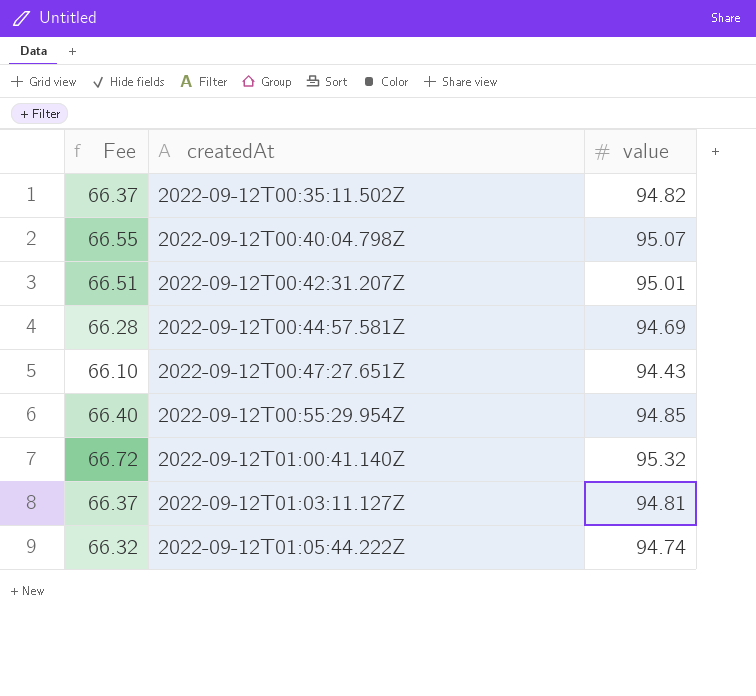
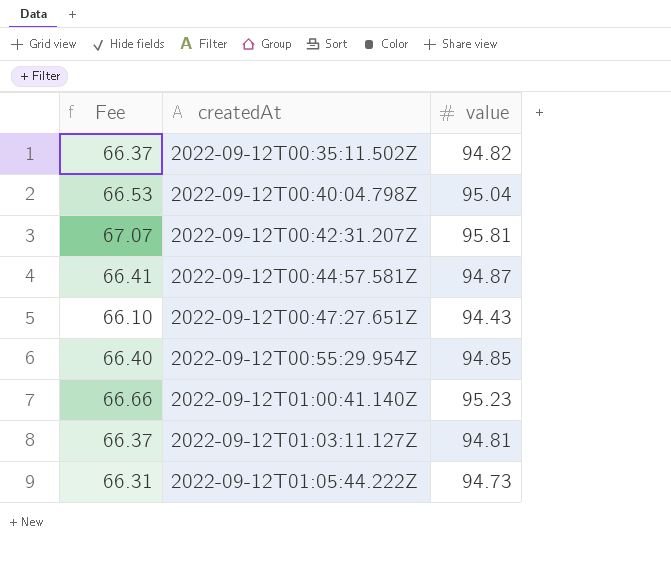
2022-09-12T00:40:04.798Z | Fee: 66.55 -> 66.53
2022-09-12T00:40:04.798Z | value: 95.07 -> 95.04
2022-09-12T00:42:31.207Z | Fee: 66.51 -> 67.07
2022-09-12T00:42:31.207Z | value: 95.01 -> 95.81
2022-09-12T00:44:57.581Z | Fee: 66.28 -> 66.41
2022-09-12T00:44:57.581Z | value: 94.69 -> 94.87
2022-09-12T01:00:41.140Z | Fee: 66.72 -> 66.66
2022-09-12T01:00:41.140Z | value: 95.32 -> 95.23
2022-09-12T01:05:44.222Z | Fee: 66.32 -> 66.31
2022-09-12T01:05:44.222Z | value: 94.74 -> 94.73

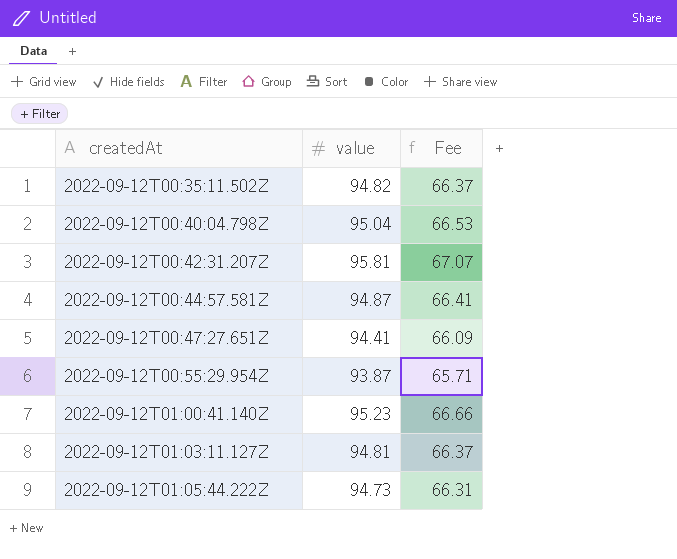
column Fee | position: 1 -> 3
2022-09-12T00:47:27.651Z | value: 94.43 -> 94.41
2022-09-12T00:47:27.651Z | Fee: 66.10 -> 66.09
2022-09-12T00:55:29.954Z | value: 94.85 -> 93.87
2022-09-12T00:55:29.954Z | Fee: 66.40 -> 65.71

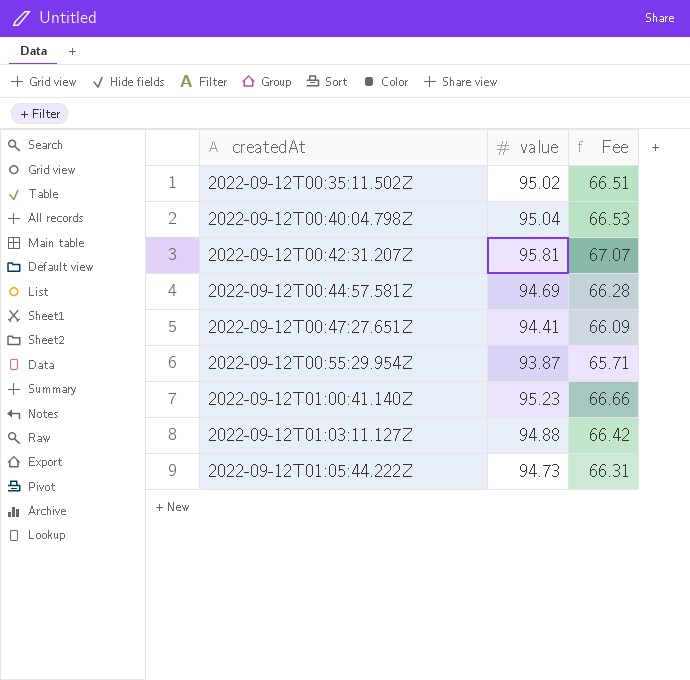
2022-09-12T00:35:11.502Z | value: 94.82 -> 95.02
2022-09-12T00:35:11.502Z | Fee: 66.37 -> 66.51
2022-09-12T00:44:57.581Z | value: 94.87 -> 94.69
2022-09-12T00:44:57.581Z | Fee: 66.41 -> 66.28
2022-09-12T01:03:11.127Z | value: 94.81 -> 94.88
2022-09-12T01:03:11.127Z | Fee: 66.37 -> 66.42

